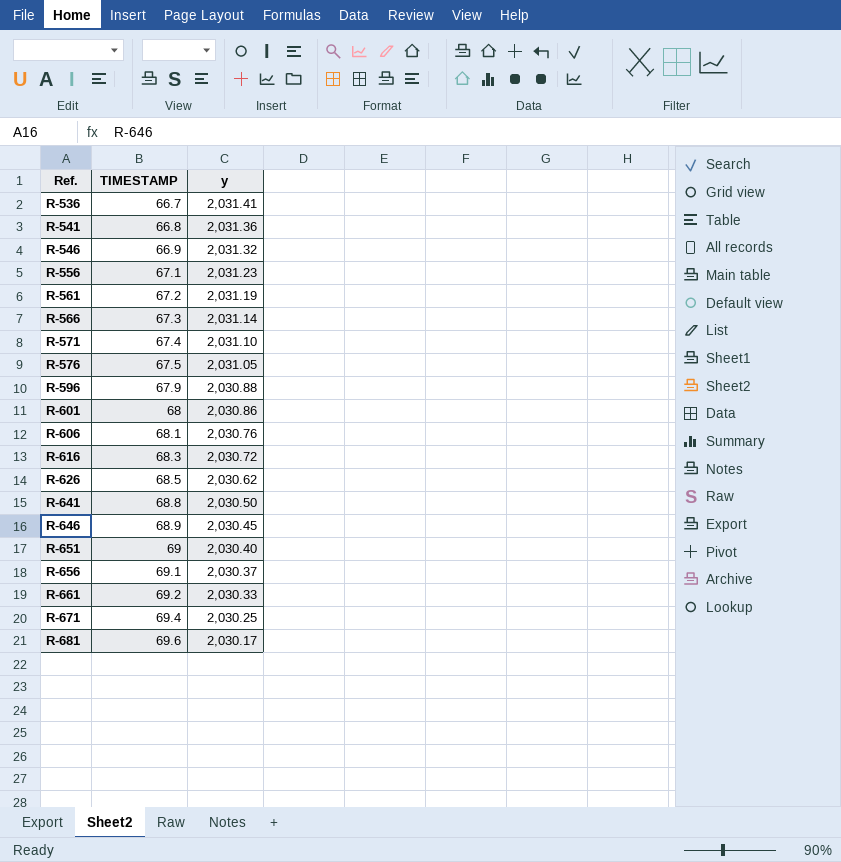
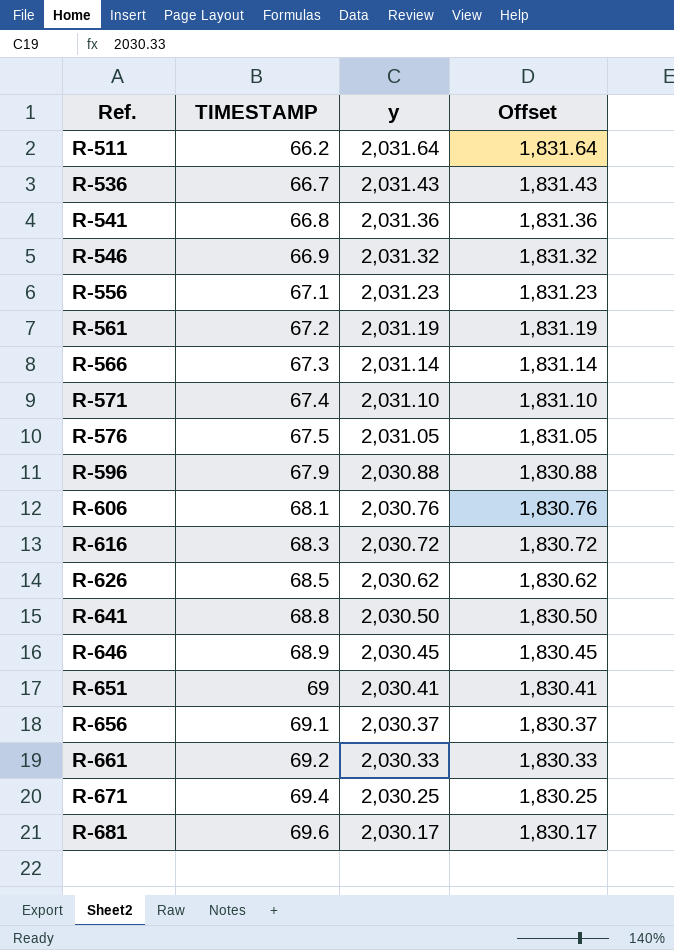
column Offset | formula: none -> [y] - 200
row R-601: 68 | 2,030.86 -> none
row R-511: none -> 66.2 | 2,031.64 | 1,831.64
R-536 | y: 2,031.41 -> 2,031.43
R-651 | y: 2,030.40 -> 2,030.41

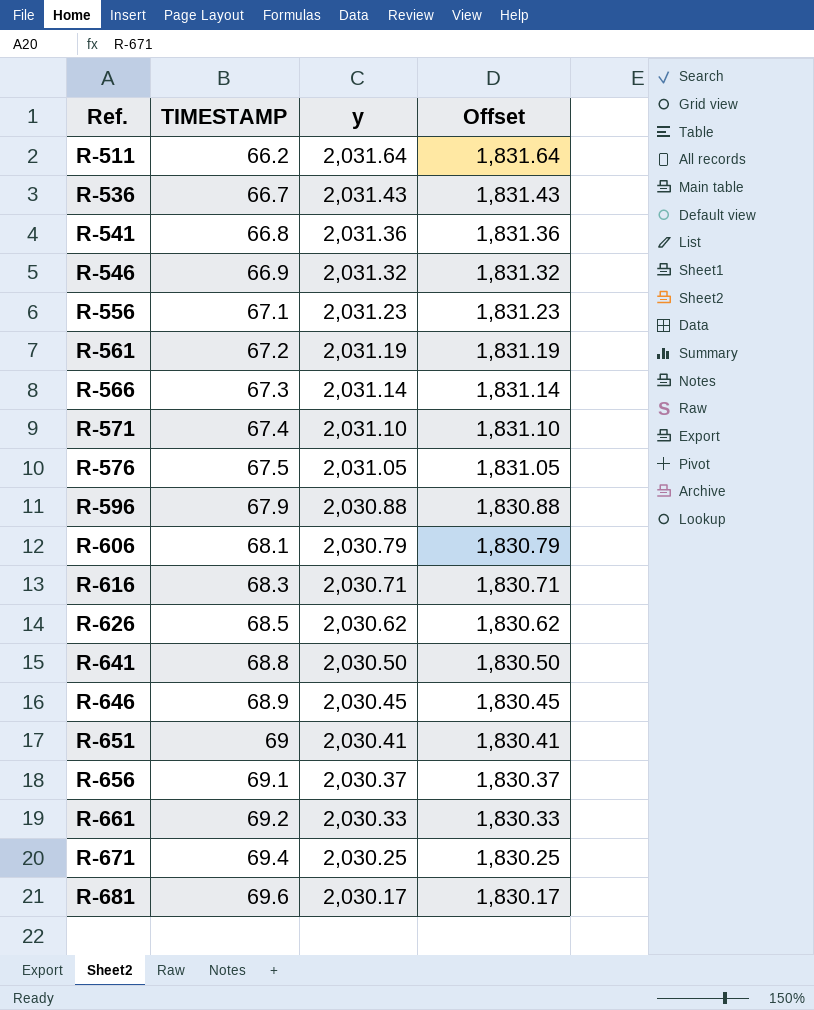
R-606 | y: 2,030.76 -> 2,030.79
R-606 | Offset: 1,830.76 -> 1,830.79
R-616 | y: 2,030.72 -> 2,030.71
R-616 | Offset: 1,830.72 -> 1,830.71

